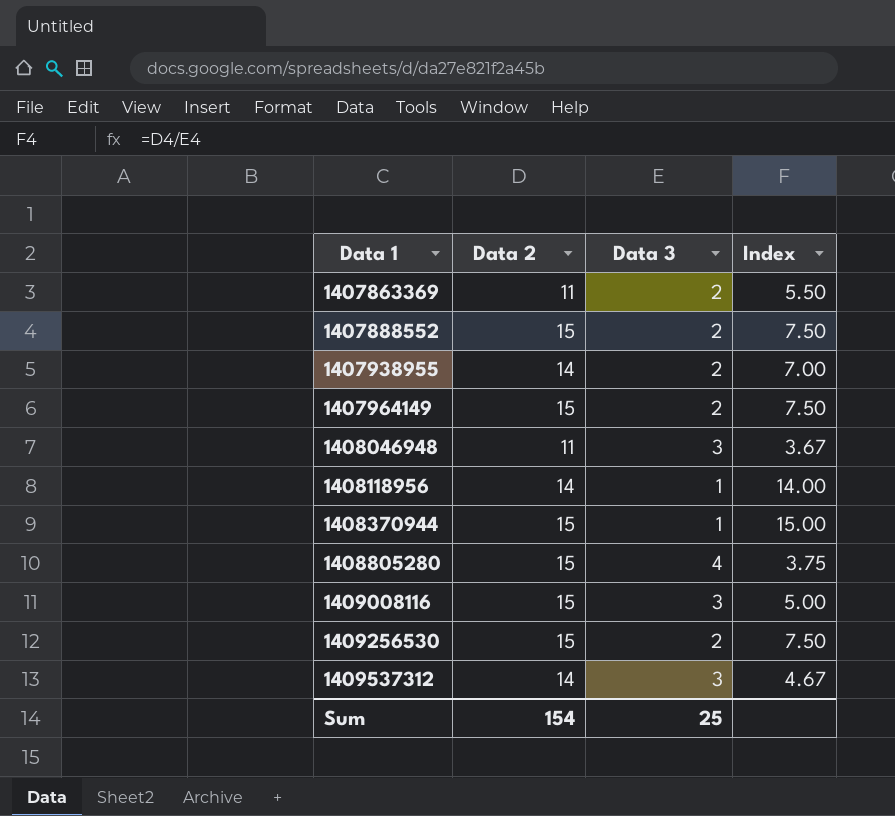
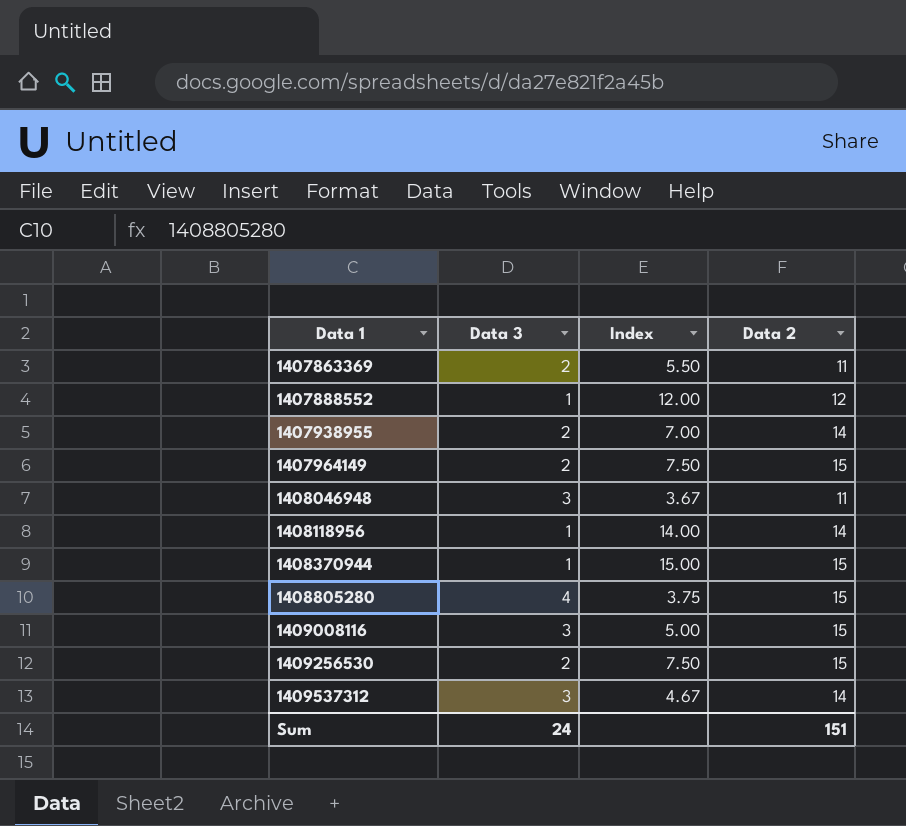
column Data 2 | position: 2 -> 4
1407888552 | Data 3: 2 -> 1
1407888552 | Index: 7.50 -> 12.00
1407888552 | Data 2: 15 -> 12
Sum | Data 3: 25 -> 24
Sum | Data 2: 154 -> 151

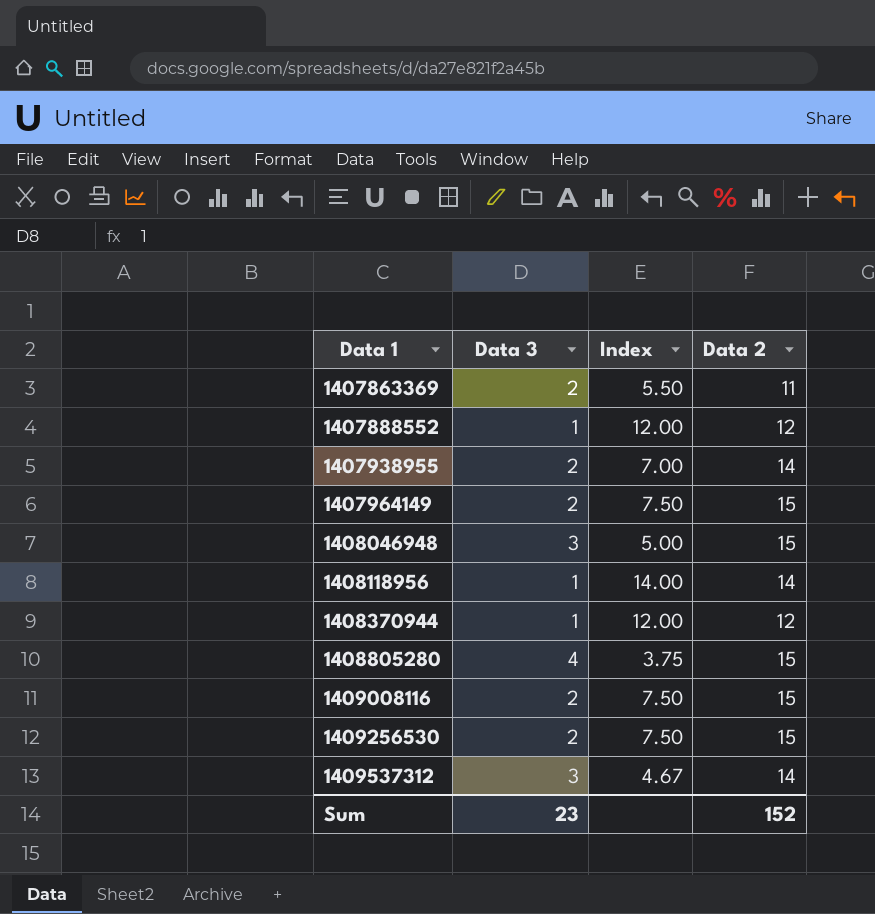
1408046948 | Index: 3.67 -> 5.00
1408046948 | Data 2: 11 -> 15
1408370944 | Index: 15.00 -> 12.00
1408370944 | Data 2: 15 -> 12
1409008116 | Data 3: 3 -> 2
1409008116 | Index: 5.00 -> 7.50
Sum | Data 3: 24 -> 23
Sum | Data 2: 151 -> 152

